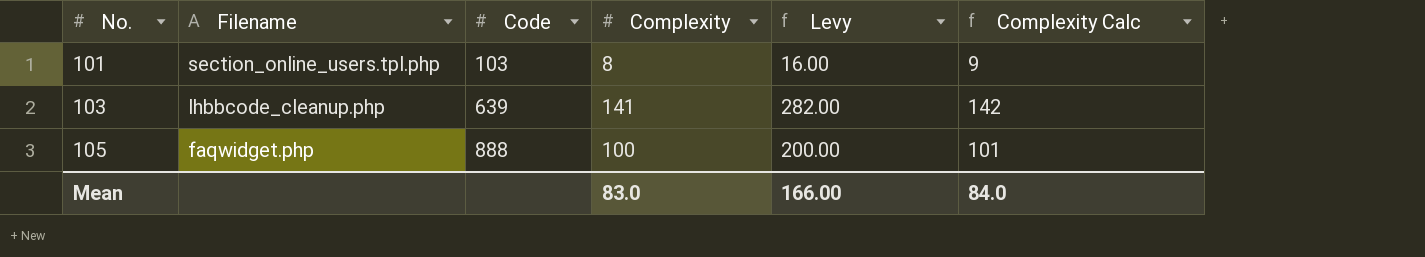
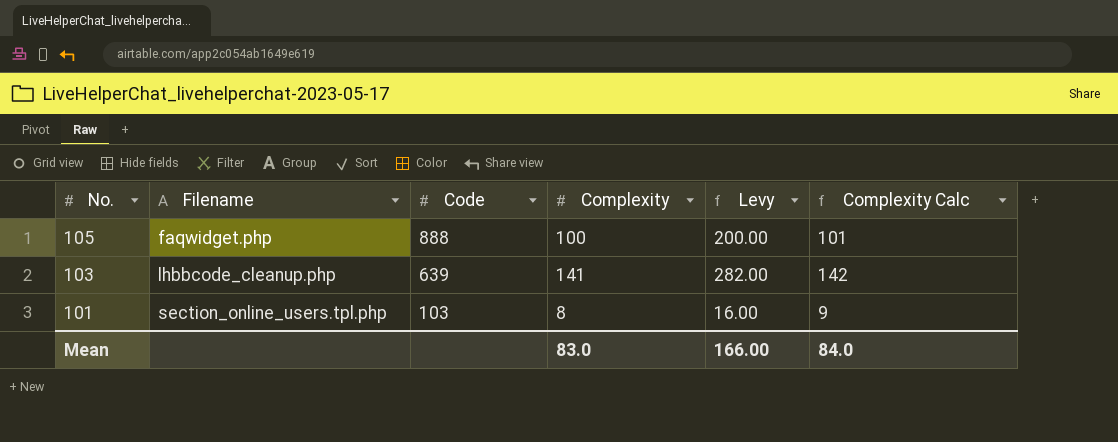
row order: No. ascending -> No. descending

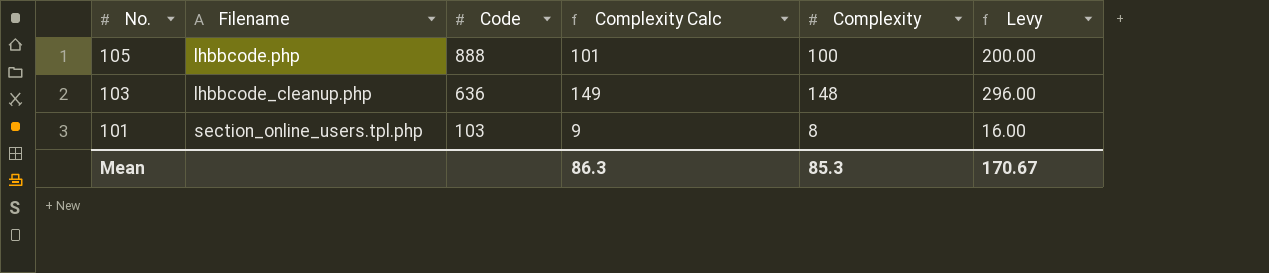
column Complexity Calc | position: 6 -> 4
105 | Filename: faqwidget.php -> lhbbcode.php
103 | Code: 639 -> 636
103 | Complexity Calc: 142 -> 149
103 | Complexity: 141 -> 148
103 | Levy: 282.00 -> 296.00
Mean | Complexity Calc: 84.0 -> 86.3
Mean | Complexity: 83.0 -> 85.3
Mean | Levy: 166.00 -> 170.67

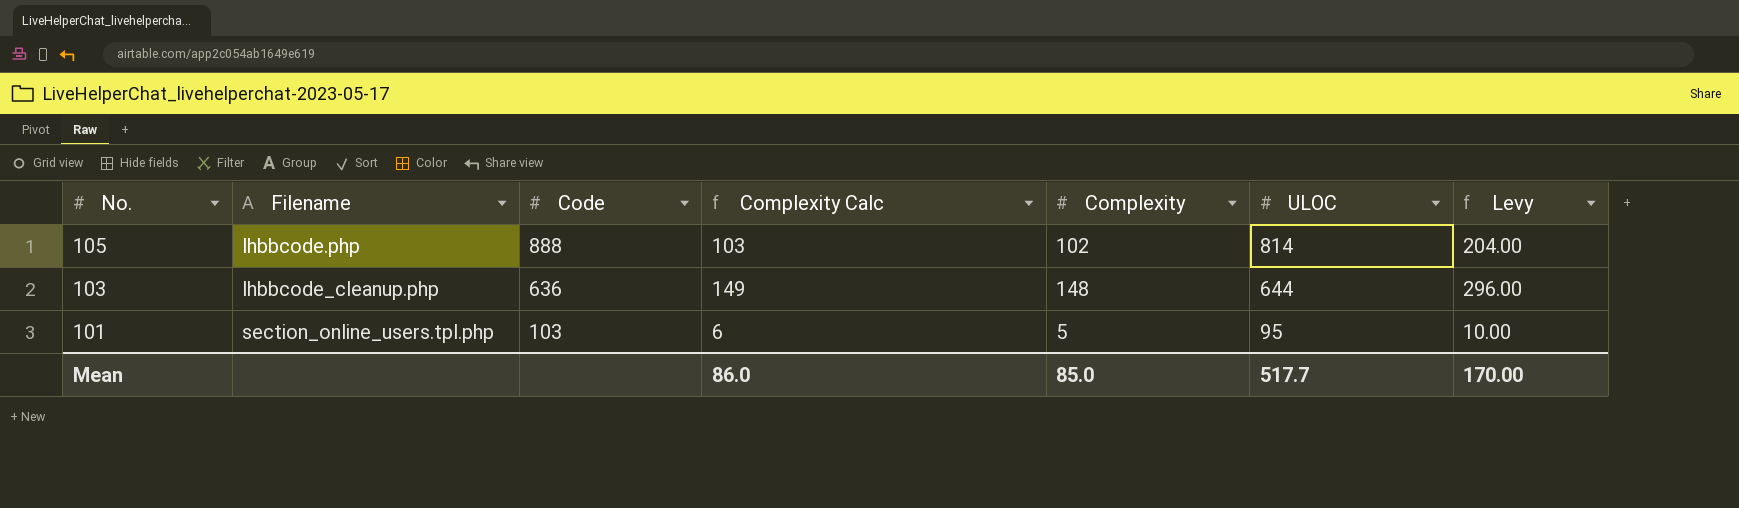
column ULOC | position: none -> 6
105 | Complexity Calc: 101 -> 103
105 | Complexity: 100 -> 102
105 | Levy: 200.00 -> 204.00
101 | Complexity Calc: 9 -> 6
101 | Complexity: 8 -> 5
101 | Levy: 16.00 -> 10.00
Mean | Complexity Calc: 86.3 -> 86.0
Mean | Complexity: 85.3 -> 85.0
Mean | Levy: 170.67 -> 170.00

